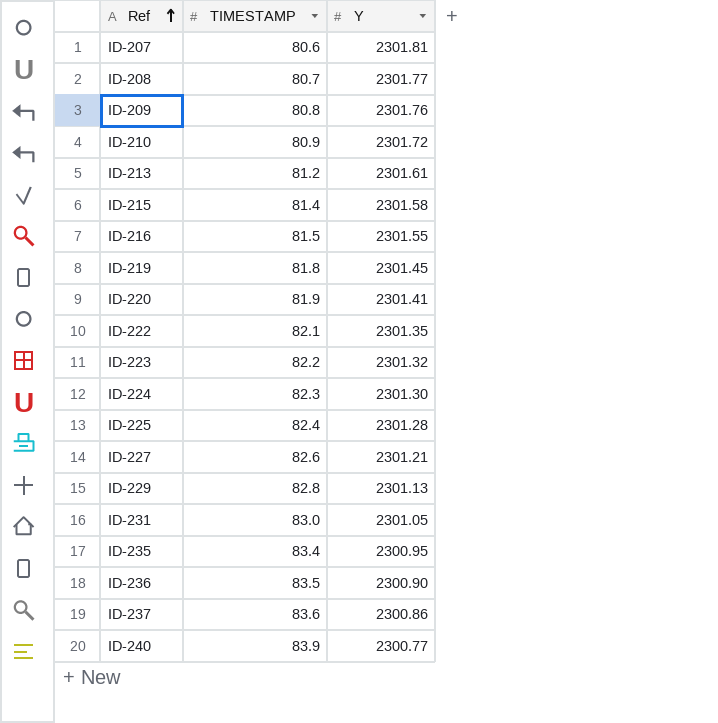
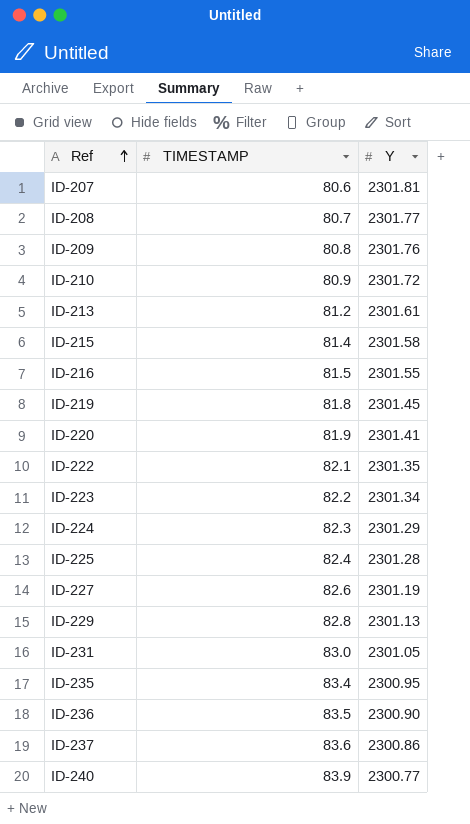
ID-223 | Y: 2301.32 -> 2301.34
ID-224 | Y: 2301.30 -> 2301.29
ID-227 | Y: 2301.21 -> 2301.19

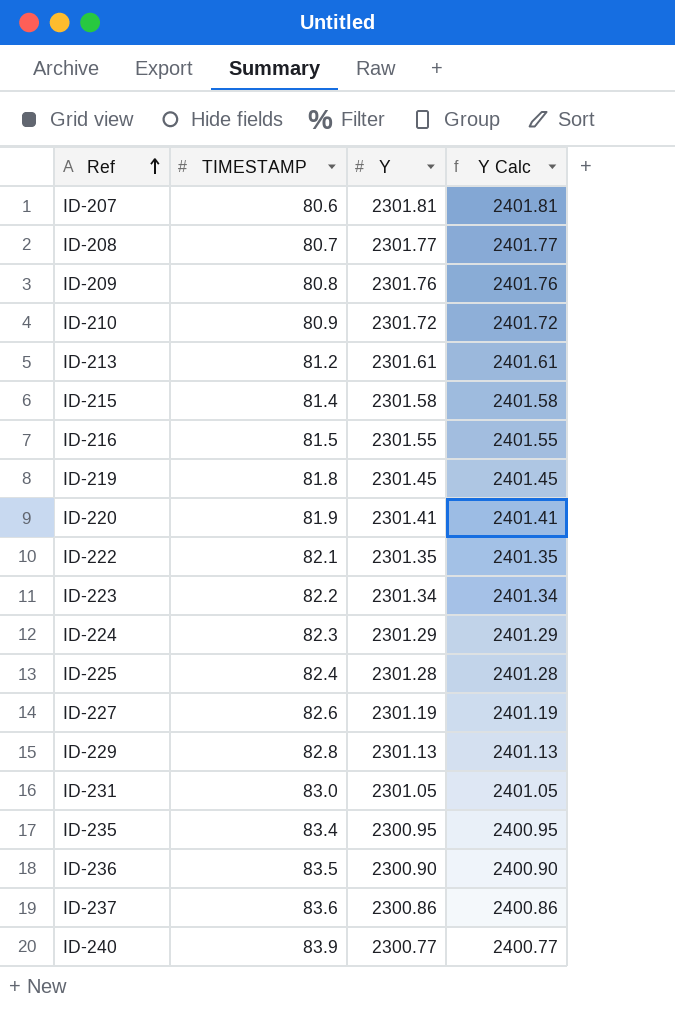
column Y Calc | formula: none -> [Y] + 100

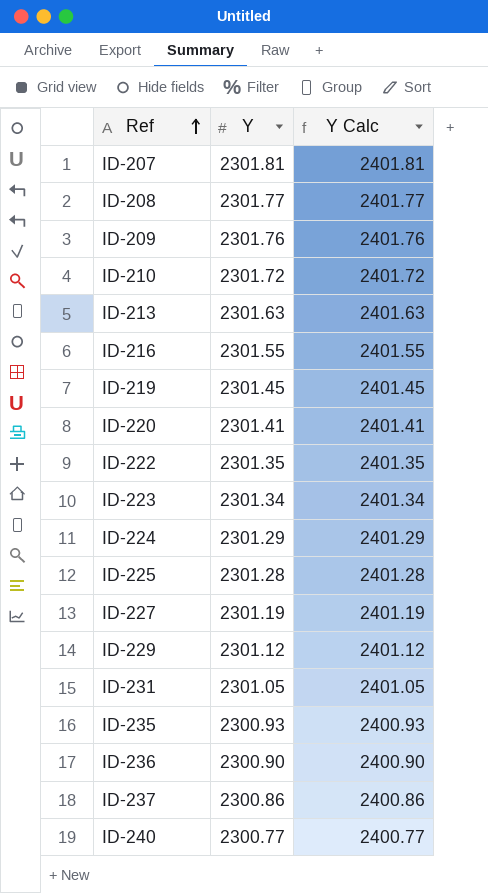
column TIMESTAMP | position: 2 -> none
row ID-215: 81.4 | 2301.58 | 2401.58 -> none
ID-213 | Y: 2301.61 -> 2301.63
ID-213 | Y Calc: 2401.61 -> 2401.63
ID-229 | Y: 2301.13 -> 2301.12
ID-229 | Y Calc: 2401.13 -> 2401.12
ID-235 | Y: 2300.95 -> 2300.93
ID-235 | Y Calc: 2400.95 -> 2400.93

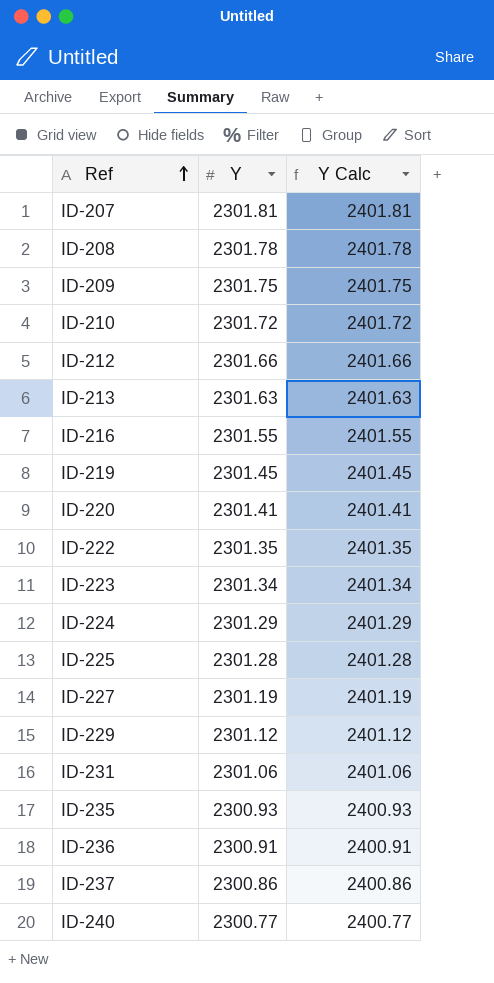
ID-208 | Y: 2301.77 -> 2301.78
ID-208 | Y Calc: 2401.77 -> 2401.78
ID-209 | Y: 2301.76 -> 2301.75
ID-209 | Y Calc: 2401.76 -> 2401.75
row ID-212: none -> 2301.66 | 2401.66
ID-231 | Y: 2301.05 -> 2301.06
ID-231 | Y Calc: 2401.05 -> 2401.06
ID-236 | Y: 2300.90 -> 2300.91
ID-236 | Y Calc: 2400.90 -> 2400.91

